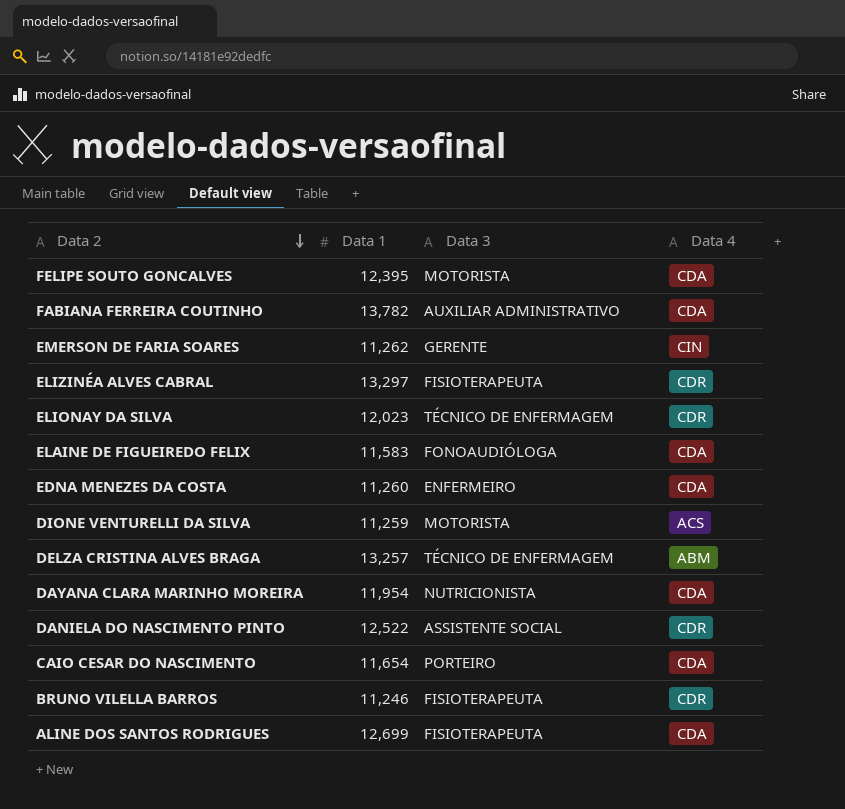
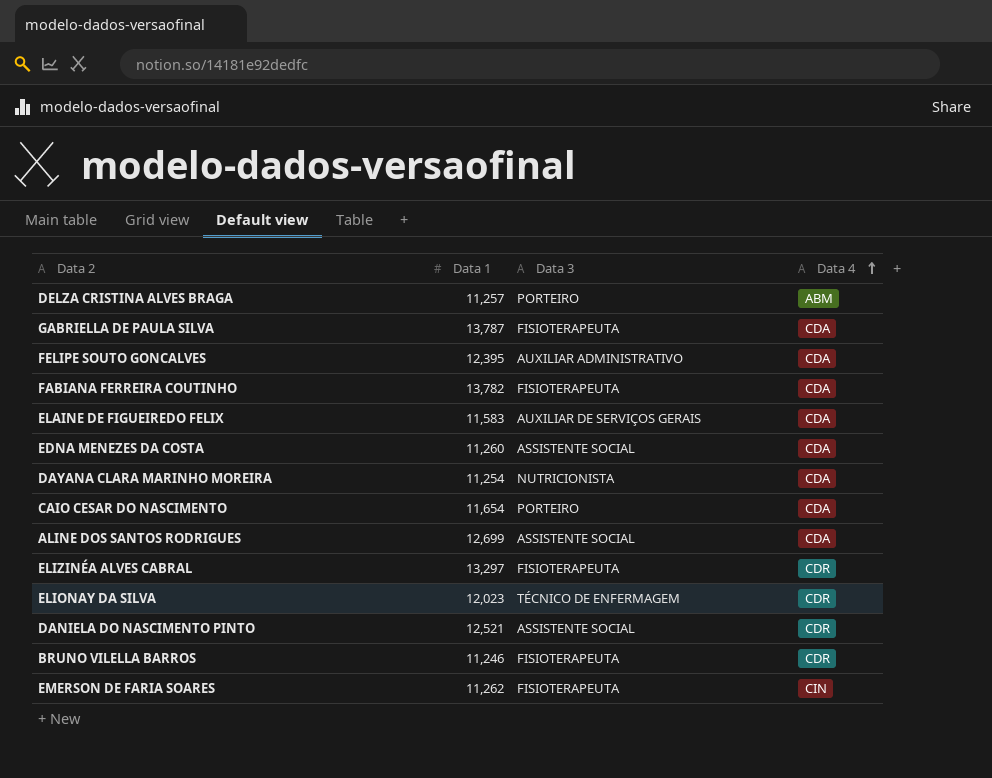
row order: Data 2 descending -> Data 4 ascending
row DIONE VENTURELLI DA SILVA: 11,259 | MOTORISTA | ACS -> none
DELZA CRISTINA ALVES BRAGA | Data 1: 13,257 -> 11,257
DELZA CRISTINA ALVES BRAGA | Data 3: TÉCNICO DE ENFERMAGEM -> PORTEIRO
row GABRIELLA DE PAULA SILVA: none -> 13,787 | FISIOTERAPEUTA | CDA
FELIPE SOUTO GONCALVES | Data 3: MOTORISTA -> AUXILIAR ADMINISTRATIVO
FABIANA FERREIRA COUTINHO | Data 3: AUXILIAR ADMINISTRATIVO -> FISIOTERAPEUTA
ELAINE DE FIGUEIREDO FELIX | Data 3: FONOAUDIÓLOGA -> AUXILIAR DE SERVIÇOS GERAIS
EDNA MENEZES DA COSTA | Data 3: ENFERMEIRO -> ASSISTENTE SOCIAL
DAYANA CLARA MARINHO MOREIRA | Data 1: 11,954 -> 11,254
ALINE DOS SANTOS RODRIGUES | Data 3: FISIOTERAPEUTA -> ASSISTENTE SOCIAL
DANIELA DO NASCIMENTO PINTO | Data 1: 12,522 -> 12,521
EMERSON DE FARIA SOARES | Data 3: GERENTE -> FISIOTERAPEUTA

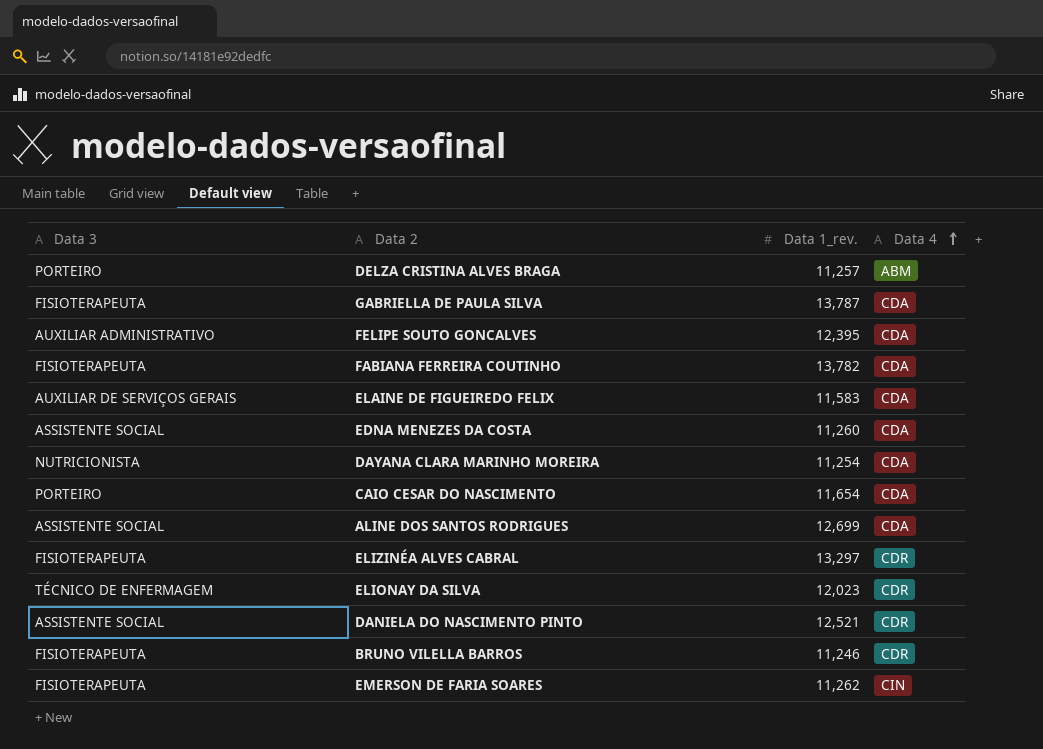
column Data 3 | position: 3 -> 1
column name: Data 1 -> Data 1_rev.

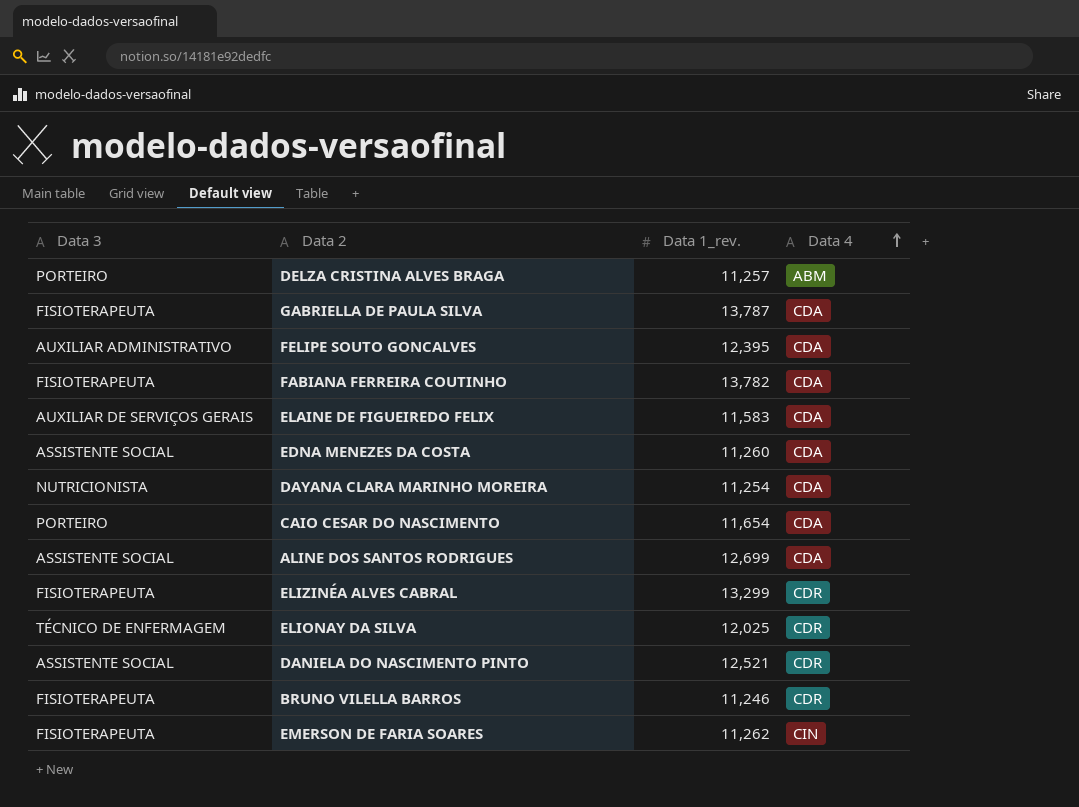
ELIZINÉA ALVES CABRAL | Data 1_rev.: 13,297 -> 13,299
ELIONAY DA SILVA | Data 1_rev.: 12,023 -> 12,025

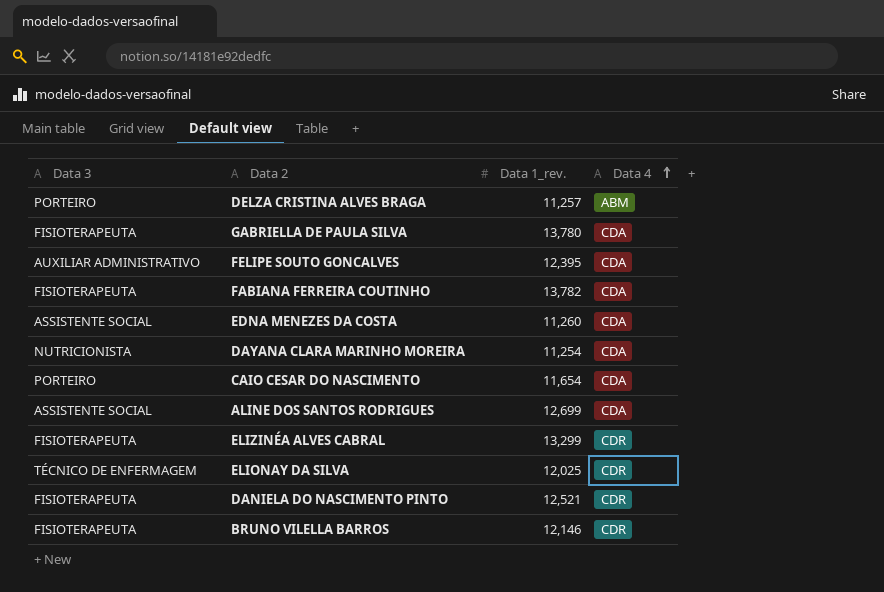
row ELAINE DE FIGUEIREDO FELIX: AUXILIAR DE SERVIÇOS GERAIS | 11,583 | CDA -> none
row EMERSON DE FARIA SOARES: FISIOTERAPEUTA | 11,262 | CIN -> none
GABRIELLA DE PAULA SILVA | Data 1_rev.: 13,787 -> 13,780
DANIELA DO NASCIMENTO PINTO | Data 3: ASSISTENTE SOCIAL -> FISIOTERAPEUTA
BRUNO VILELLA BARROS | Data 1_rev.: 11,246 -> 12,146

